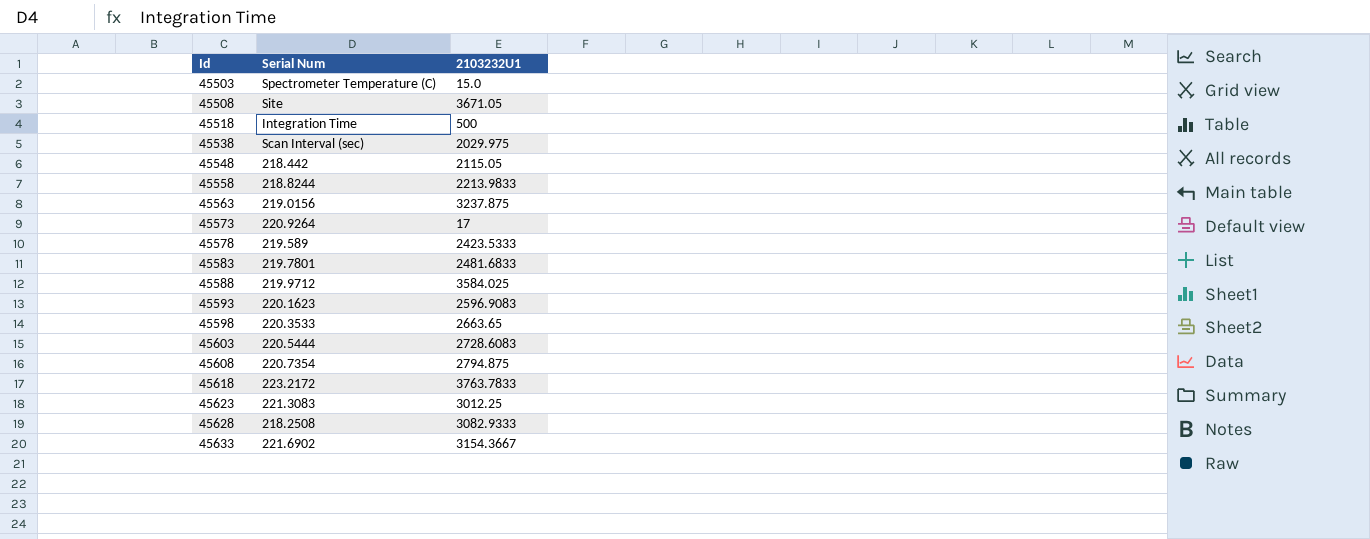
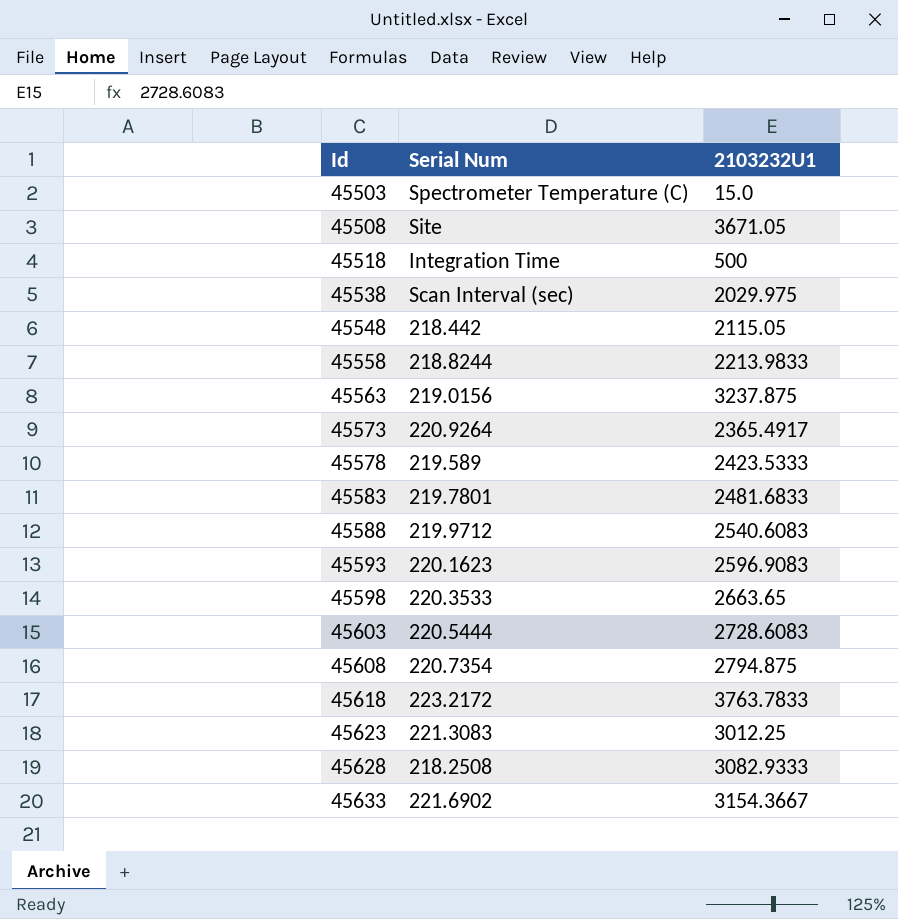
45573 | 2103232U1: 17 -> 2365.4917
45588 | 2103232U1: 3584.025 -> 2540.6083

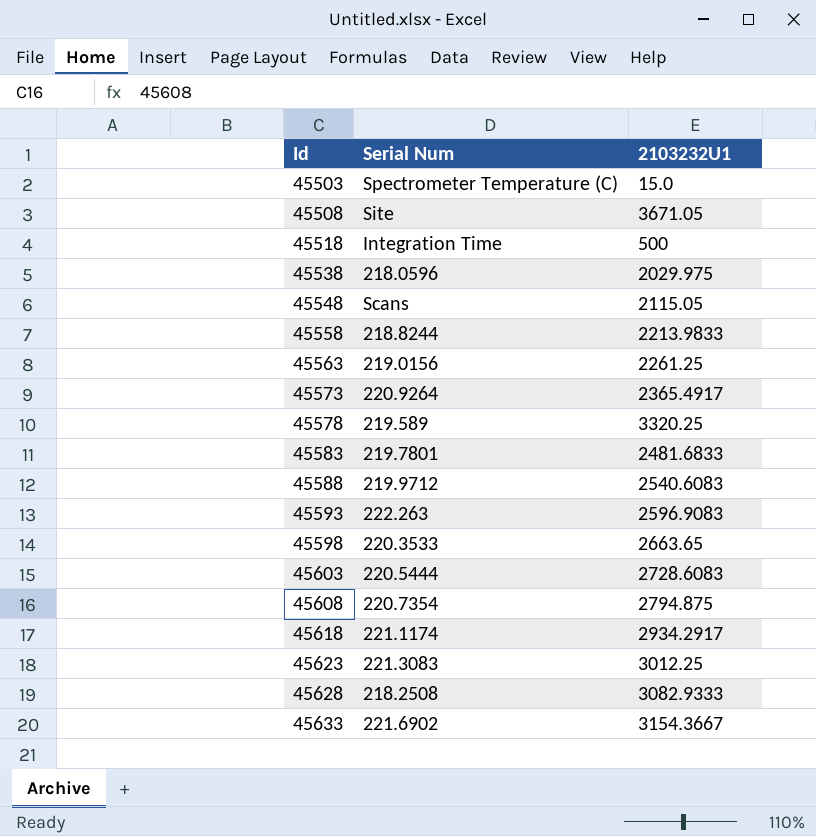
45538 | Serial Num: Scan Interval (sec) -> 218.0596
45548 | Serial Num: 218.442 -> Scans
45563 | 2103232U1: 3237.875 -> 2261.25
45578 | 2103232U1: 2423.5333 -> 3320.25
45593 | Serial Num: 220.1623 -> 222.263
45618 | Serial Num: 223.2172 -> 221.1174
45618 | 2103232U1: 3763.7833 -> 2934.2917

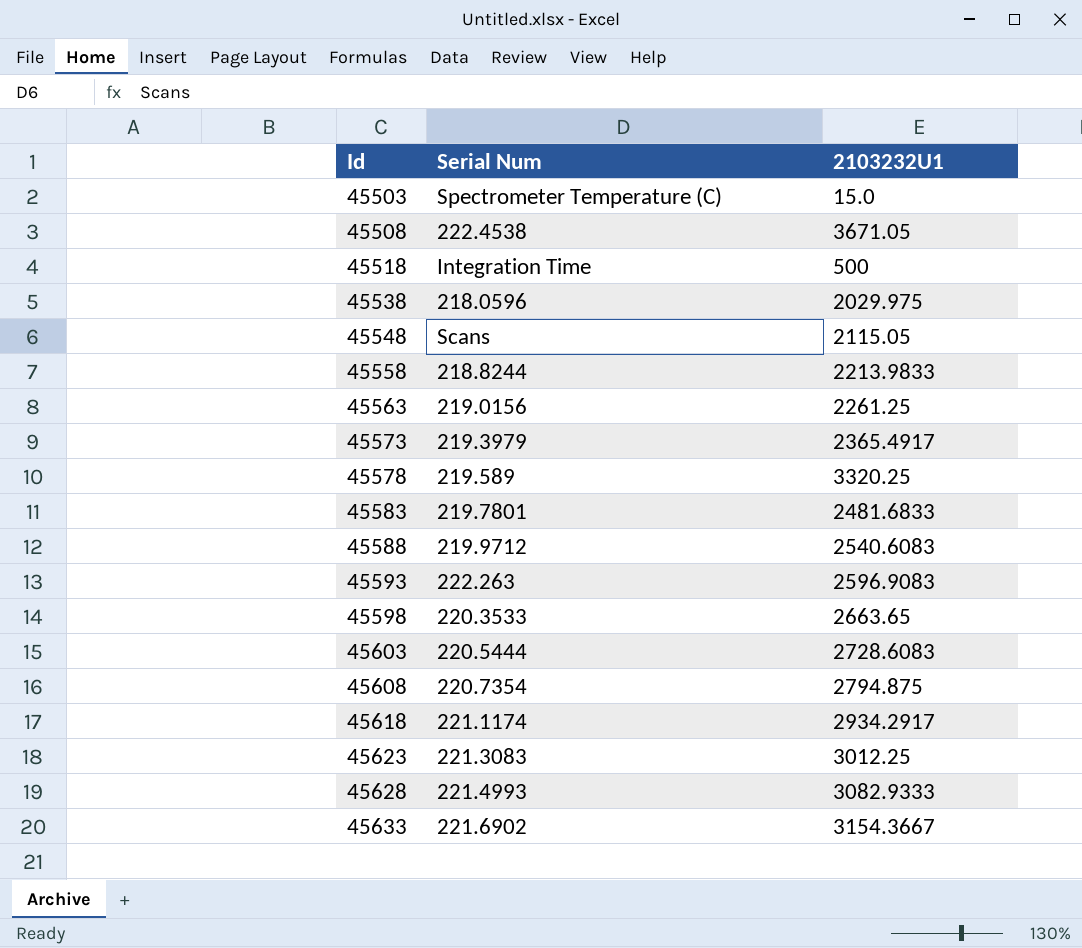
45508 | Serial Num: Site -> 222.4538
45573 | Serial Num: 220.9264 -> 219.3979
45628 | Serial Num: 218.2508 -> 221.4993

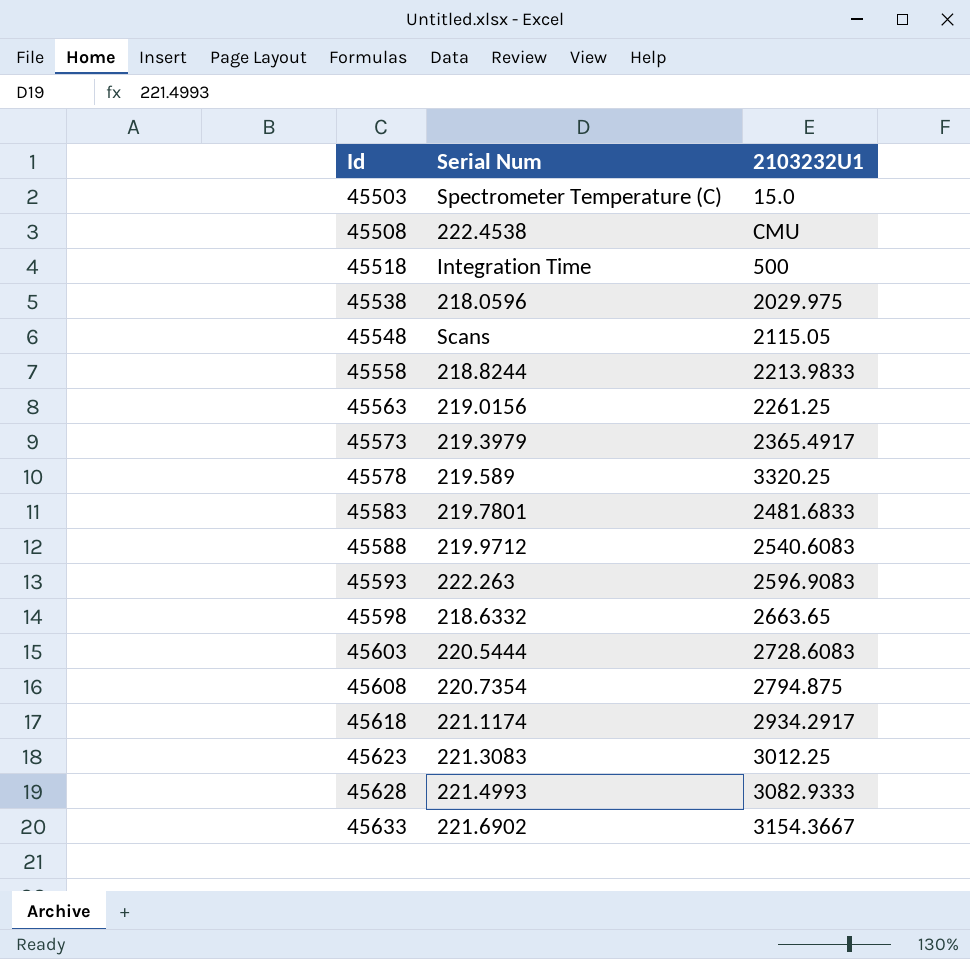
45508 | 2103232U1: 3671.05 -> CMU
45598 | Serial Num: 220.3533 -> 218.6332

